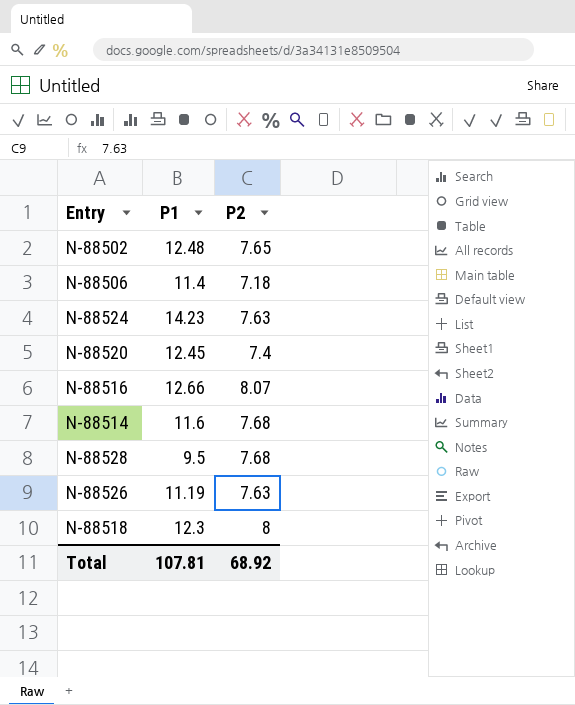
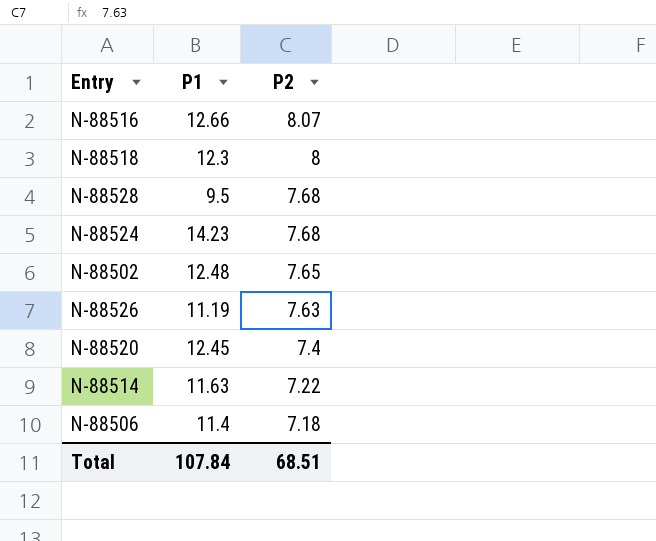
row order: none -> P2 descending
N-88524 | P2: 7.63 -> 7.68
N-88514 | P1: 11.6 -> 11.63
N-88514 | P2: 7.68 -> 7.22
Total | P1: 107.81 -> 107.84
Total | P2: 68.92 -> 68.51

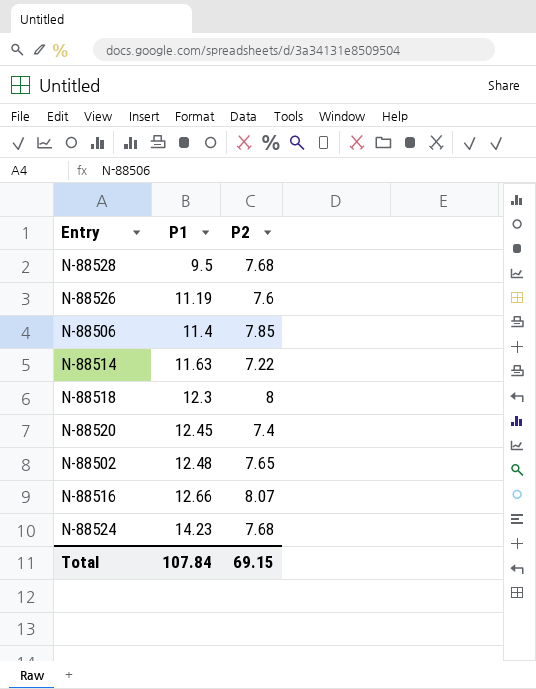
row order: P2 descending -> P1 ascending
N-88526 | P2: 7.63 -> 7.6
N-88506 | P2: 7.18 -> 7.85
Total | P2: 68.51 -> 69.15

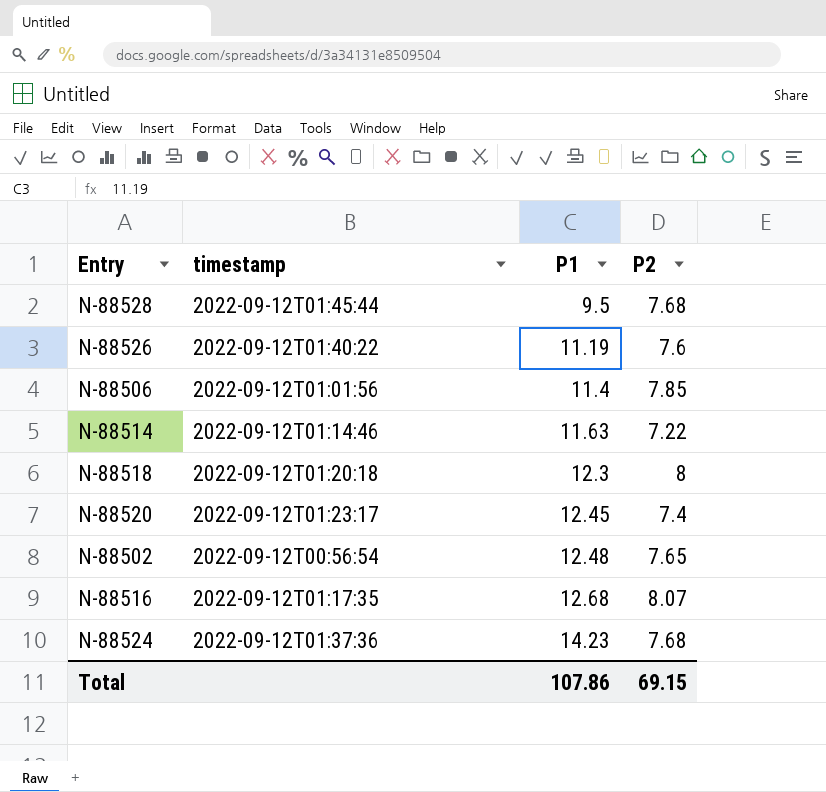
column timestamp | position: none -> 2
N-88516 | P1: 12.66 -> 12.68
Total | P1: 107.84 -> 107.86

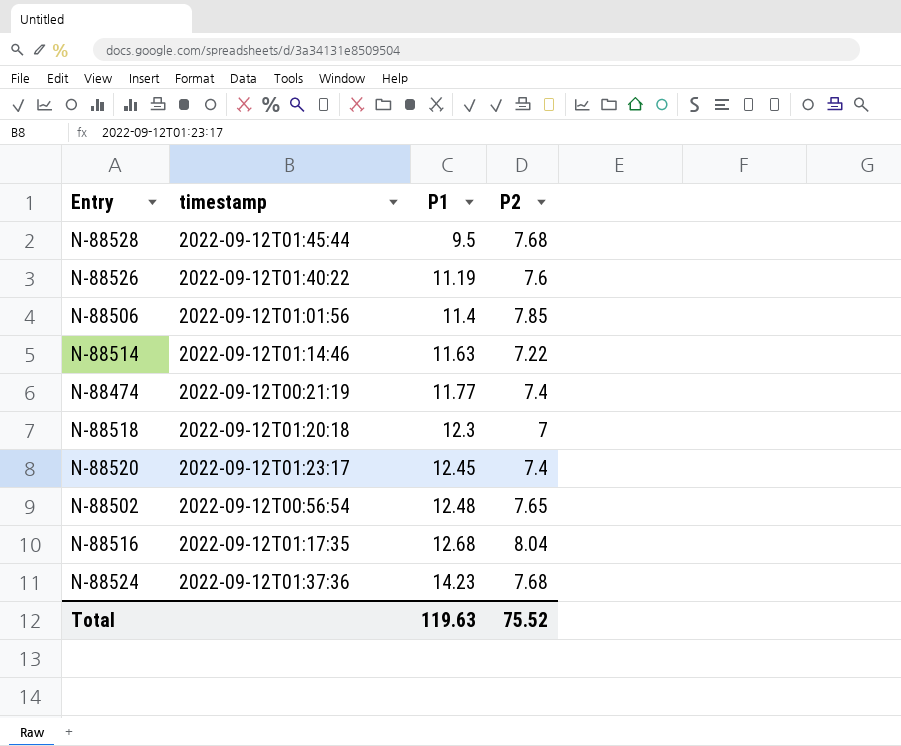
row N-88474: none -> 2022-09-12T00:21:19 | 11.77 | 7.4
N-88518 | P2: 8 -> 7
N-88516 | P2: 8.07 -> 8.04
Total | P1: 107.86 -> 119.63
Total | P2: 69.15 -> 75.52

